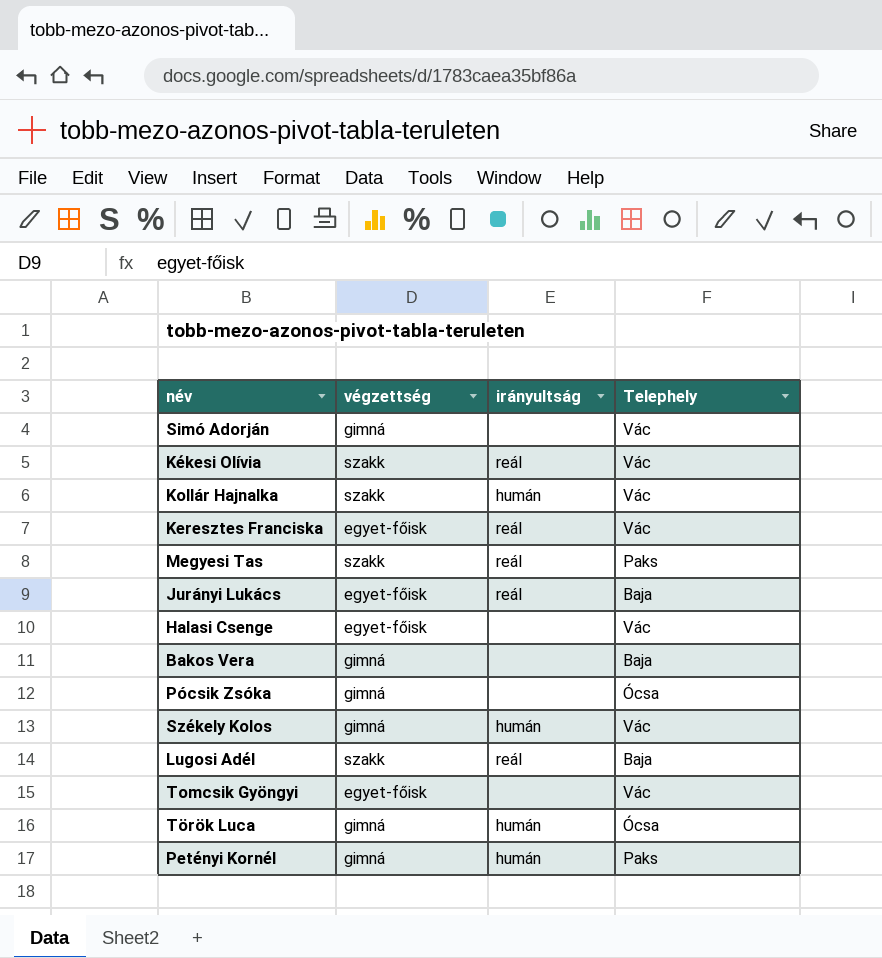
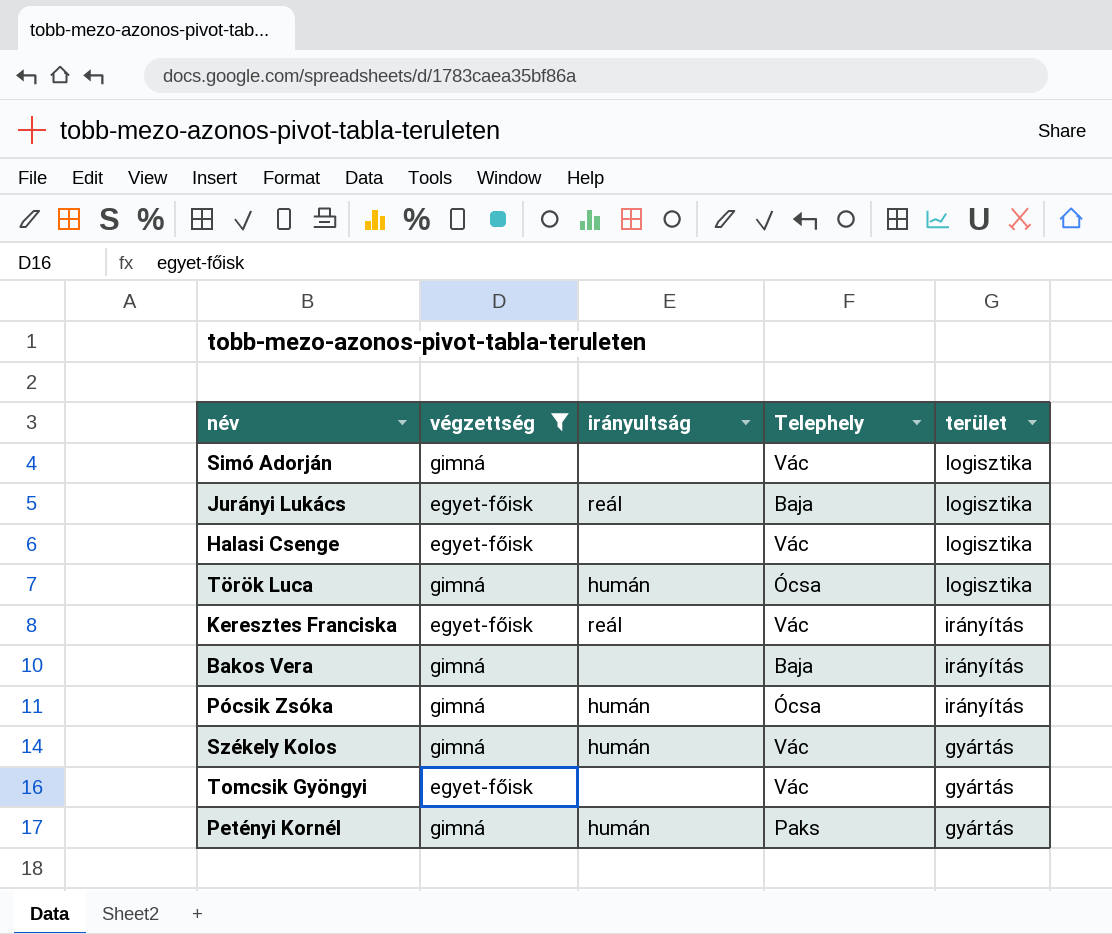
filter: none -> végzettség != szakk
row order: none -> terület descending
column terület | position: none -> 5
Pócsik Zsóka | irányultság: none -> humán

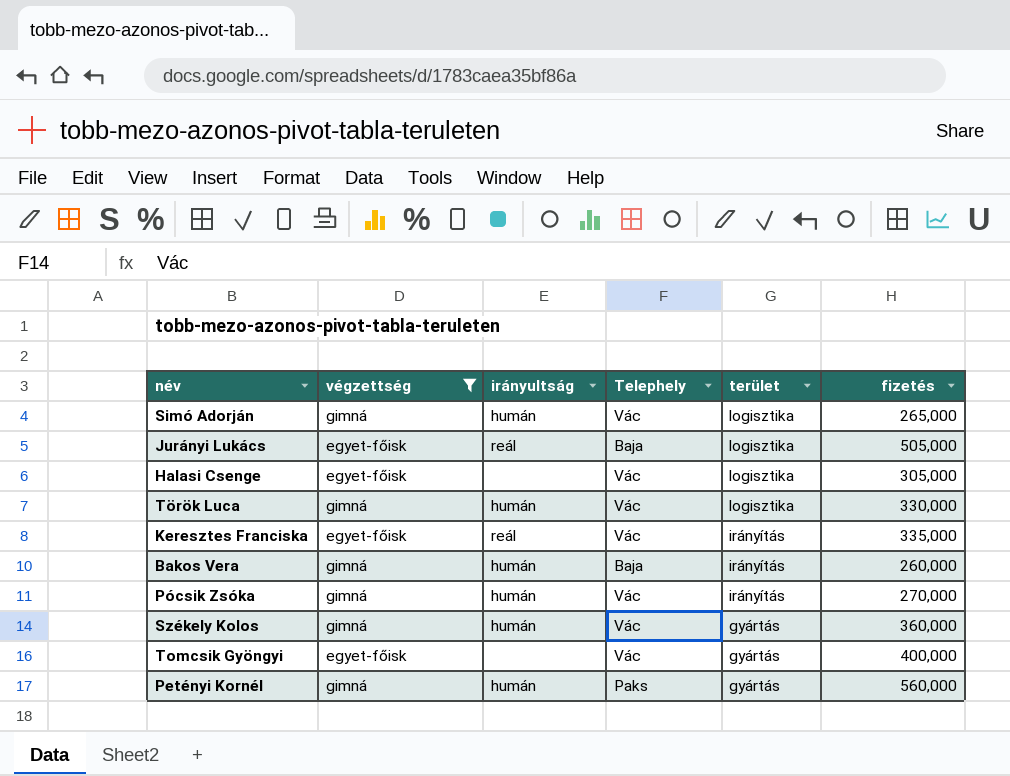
column fizetés | position: none -> 6
Simó Adorján | irányultság: none -> humán
Török Luca | Telephely: Ócsa -> Vác
Bakos Vera | irányultság: none -> humán
Pócsik Zsóka | Telephely: Ócsa -> Vác

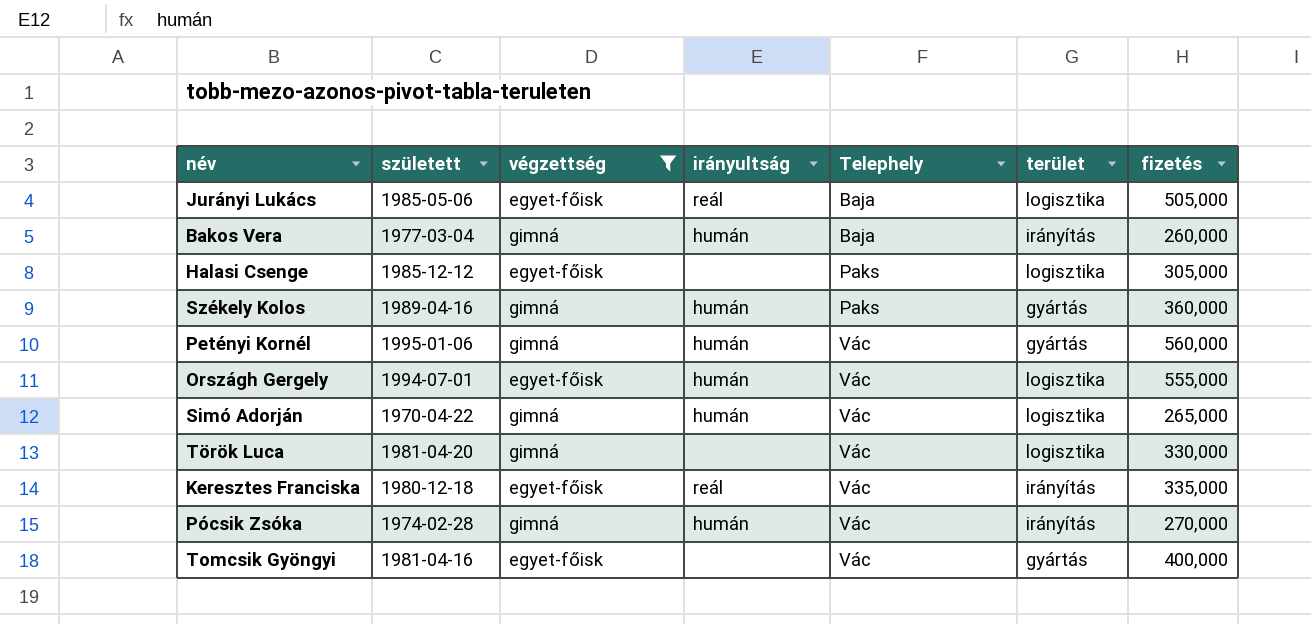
row order: terület descending -> Telephely ascending
column született | position: none -> 2
Halasi Csenge | Telephely: Vác -> Paks
Székely Kolos | Telephely: Vác -> Paks
Petényi Kornél | Telephely: Paks -> Vác
row Országh Gergely: none -> 1994-07-01 | egyet-főisk | humán | Vác | logisztika | 555,000
Török Luca | irányultság: humán -> none

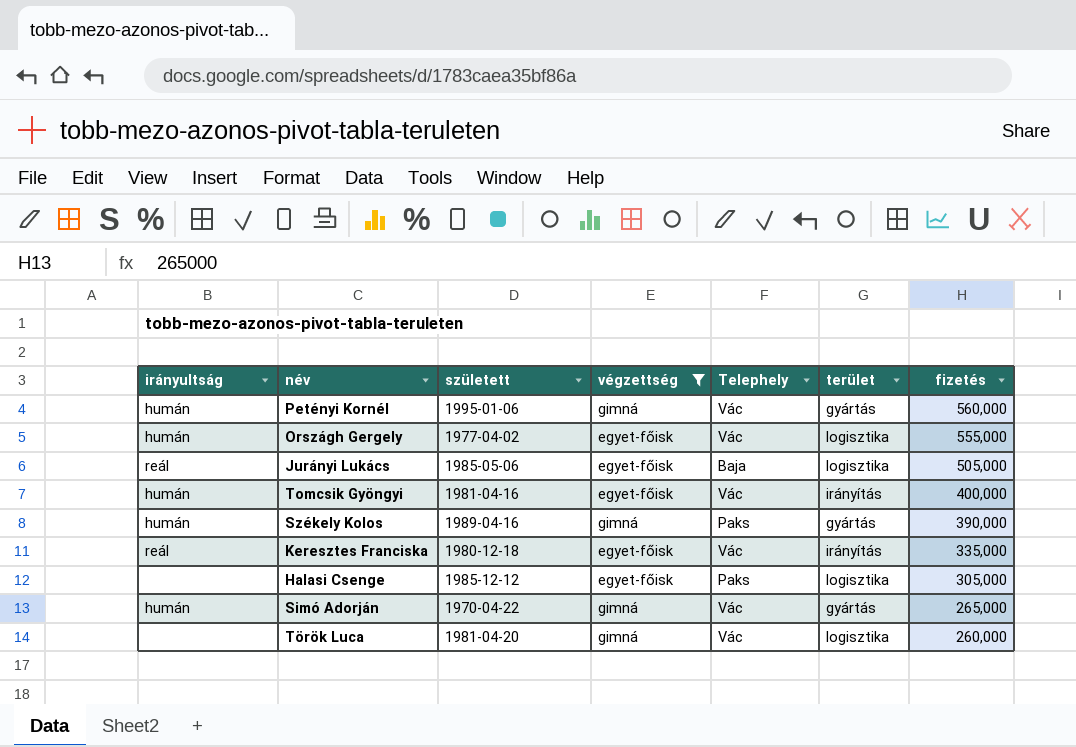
row order: Telephely ascending -> fizetés descending
column irányultság | position: 4 -> 1
row Bakos Vera: 1977-03-04 | gimná | humán | Baja | irányítás | 260,000 -> none
row Pócsik Zsóka: 1974-02-28 | gimná | humán | Vác | irányítás | 270,000 -> none
Országh Gergely | született: 1994-07-01 -> 1977-04-02
Tomcsik Gyöngyi | irányultság: none -> humán
Tomcsik Gyöngyi | terület: gyártás -> irányítás
Székely Kolos | fizetés: 360,000 -> 390,000
Simó Adorján | terület: logisztika -> gyártás
Török Luca | fizetés: 330,000 -> 260,000

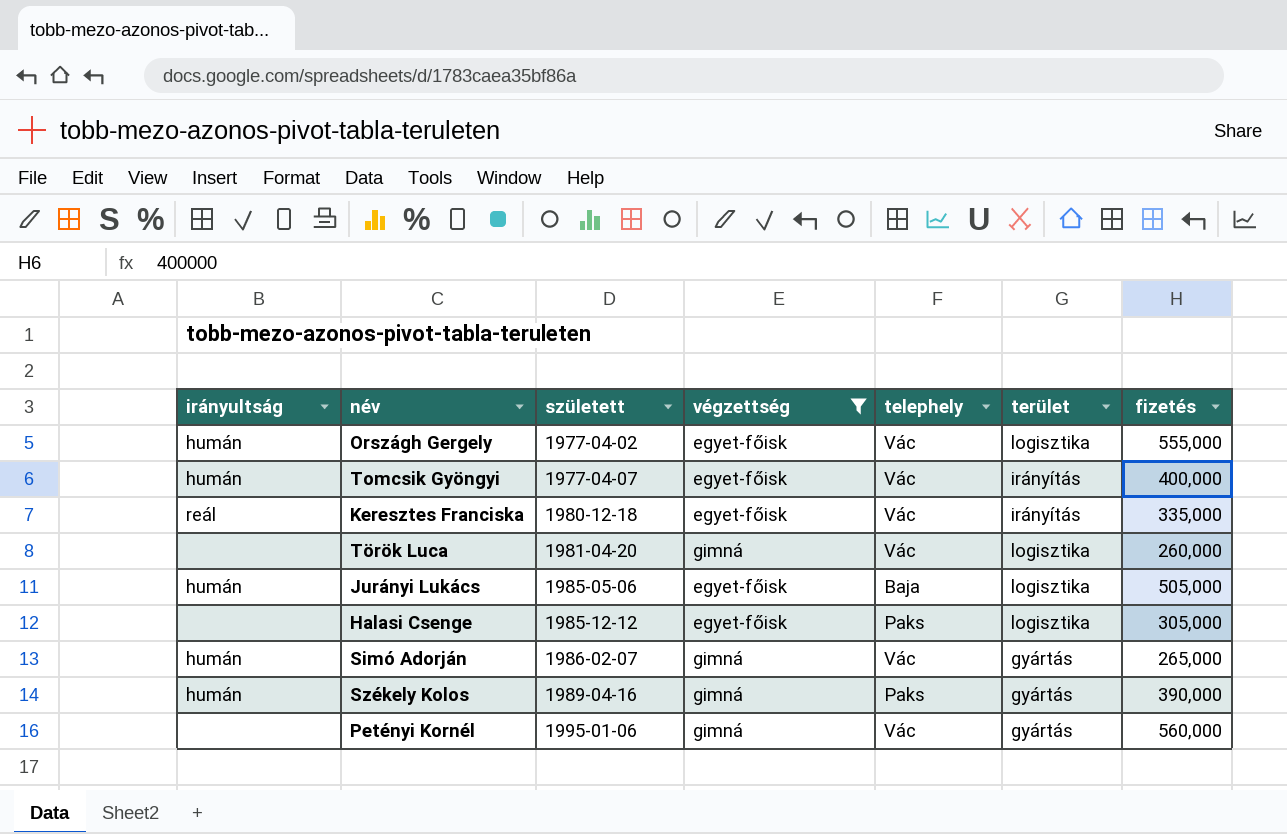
row order: fizetés descending -> született ascending
column name: Telephely -> telephely
Tomcsik Gyöngyi | született: 1981-04-16 -> 1977-04-07
Jurányi Lukács | irányultság: reál -> humán
Simó Adorján | született: 1970-04-22 -> 1986-02-07
Petényi Kornél | irányultság: humán -> none

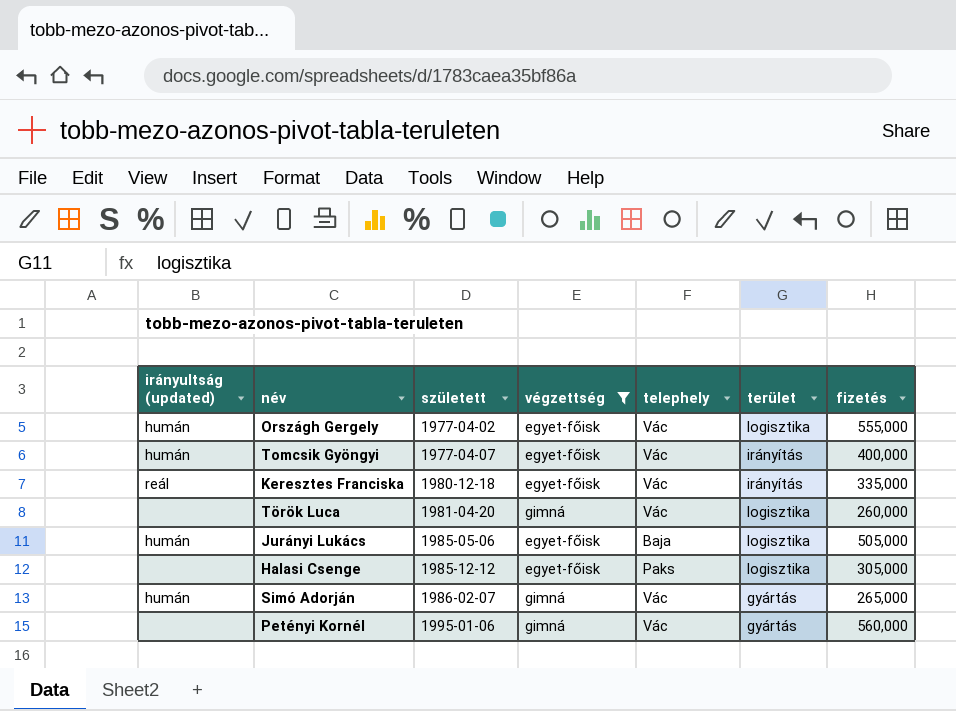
column name: irányultság -> irányultság (updated)
row Székely Kolos: humán | 1989-04-16 | gimná | Paks | gyártás | 390,000 -> none

